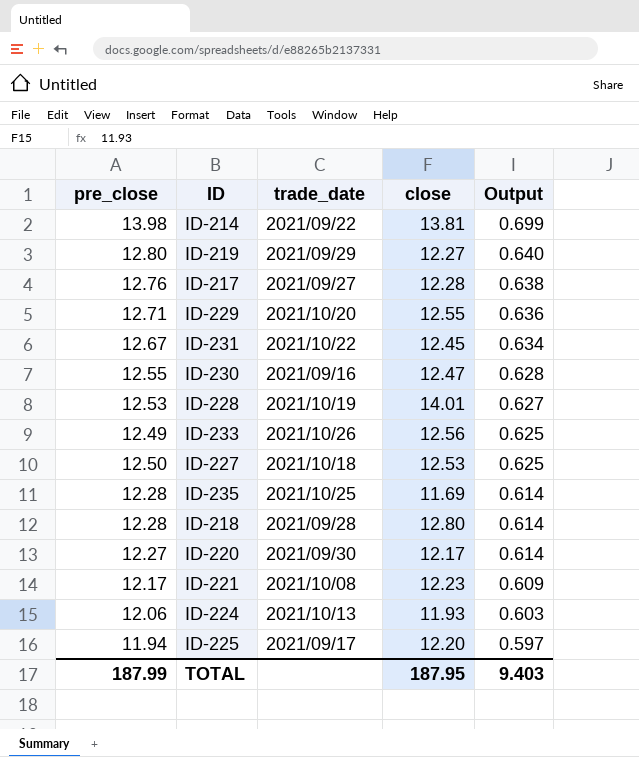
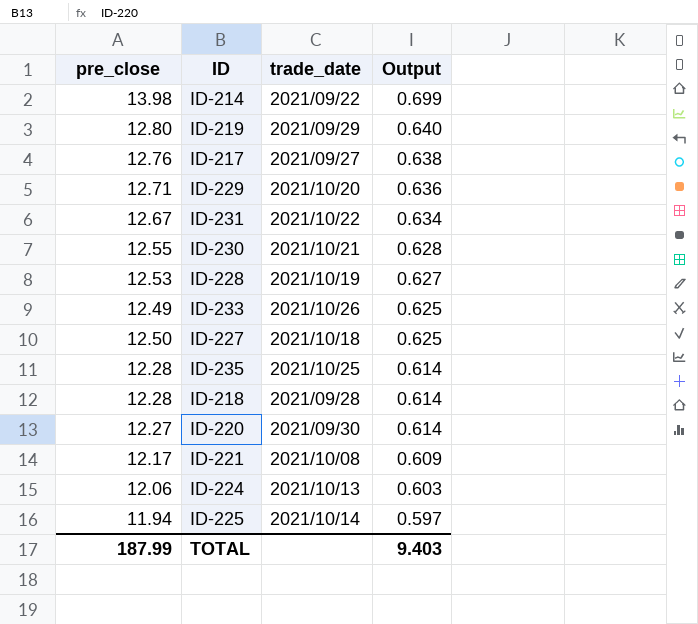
column close | position: 4 -> none
ID-230 | trade_date: 2021/09/16 -> 2021/10/21
ID-225 | trade_date: 2021/09/17 -> 2021/10/14

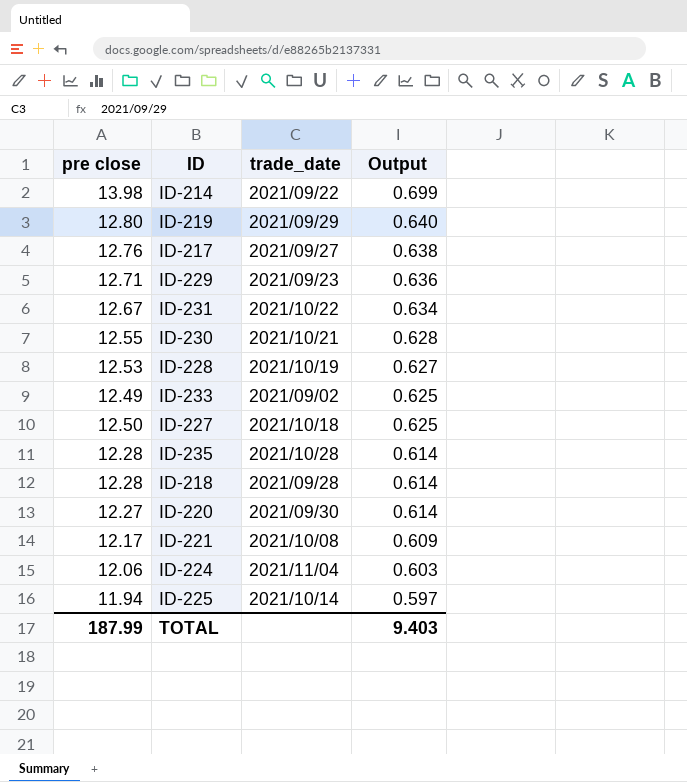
column name: pre_close -> pre close
ID-229 | trade_date: 2021/10/20 -> 2021/09/23
ID-233 | trade_date: 2021/10/26 -> 2021/09/02
ID-235 | trade_date: 2021/10/25 -> 2021/10/28
ID-224 | trade_date: 2021/10/13 -> 2021/11/04

